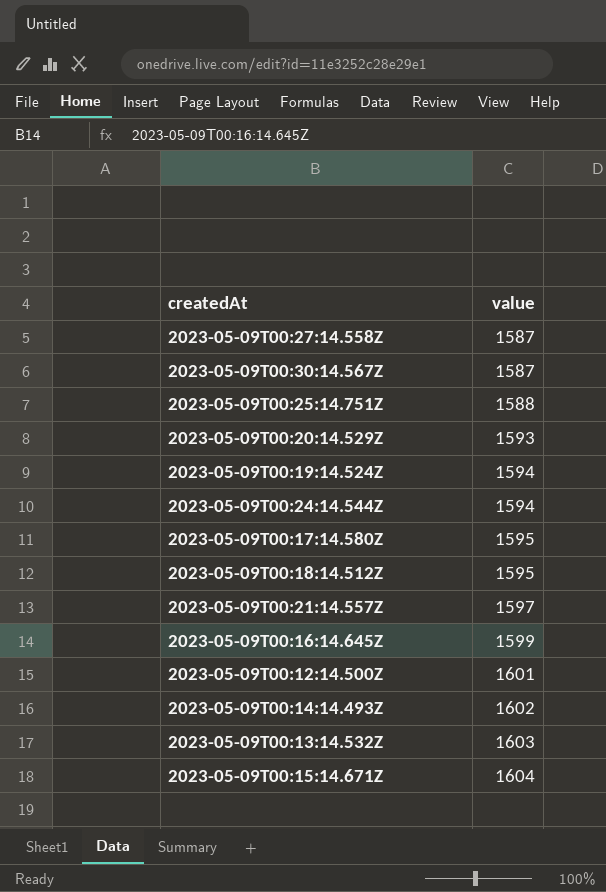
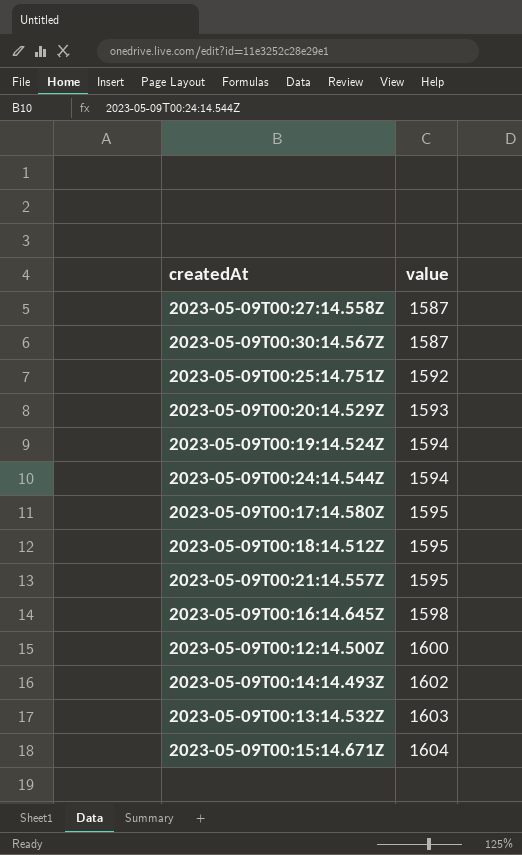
2023-05-09T00:25:14.751Z | value: 1588 -> 1592
2023-05-09T00:21:14.557Z | value: 1597 -> 1595
2023-05-09T00:16:14.645Z | value: 1599 -> 1598
2023-05-09T00:12:14.500Z | value: 1601 -> 1600

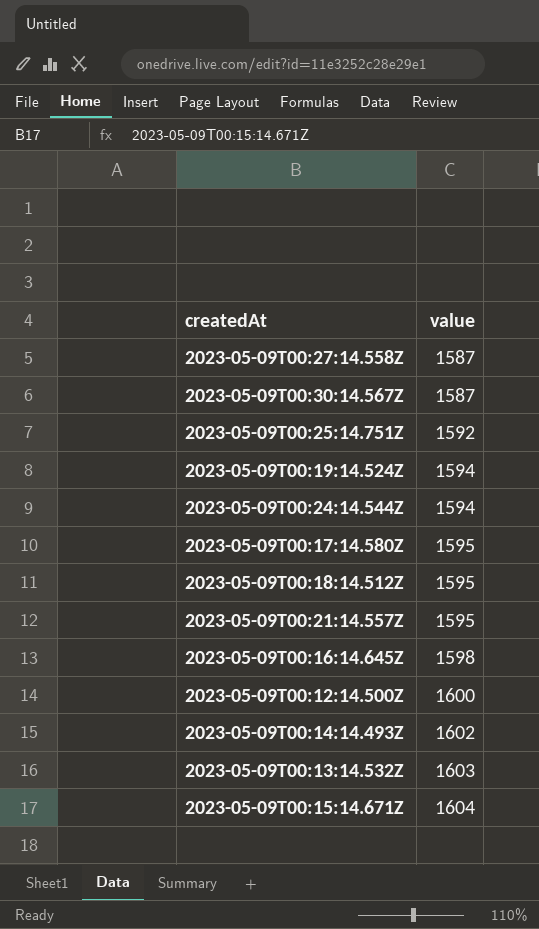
row 2023-05-09T00:20:14.529Z: 1593 -> none

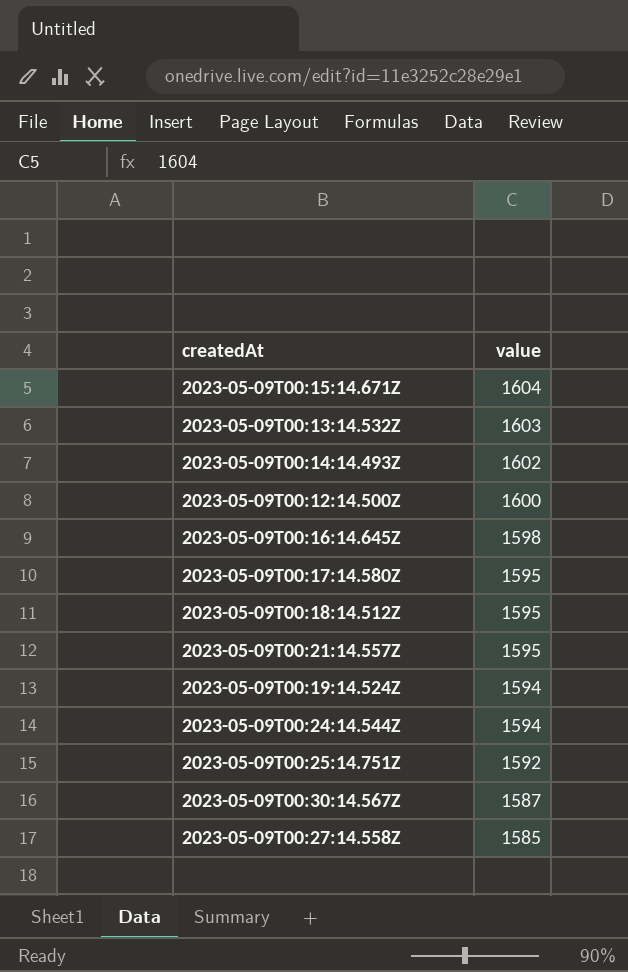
row order: value ascending -> value descending
2023-05-09T00:27:14.558Z | value: 1587 -> 1585

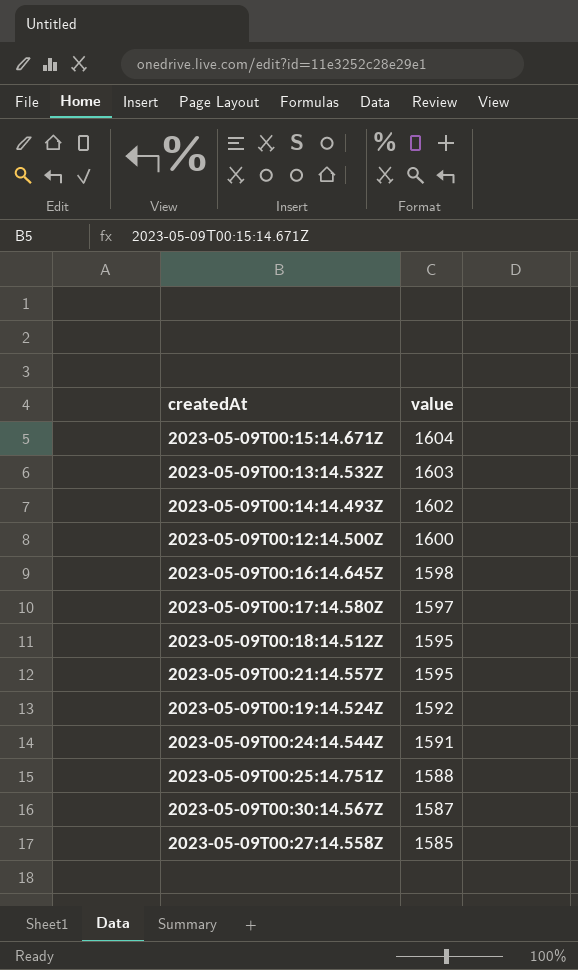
2023-05-09T00:17:14.580Z | value: 1595 -> 1597
2023-05-09T00:19:14.524Z | value: 1594 -> 1592
2023-05-09T00:24:14.544Z | value: 1594 -> 1591
2023-05-09T00:25:14.751Z | value: 1592 -> 1588

